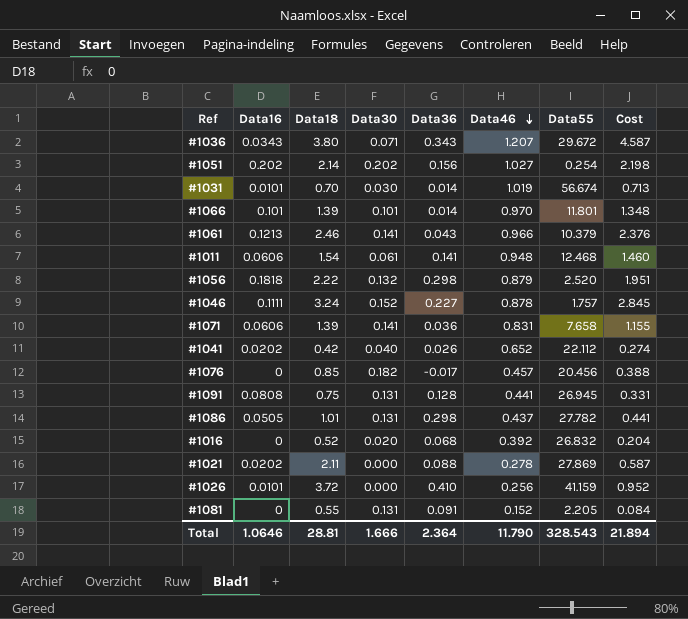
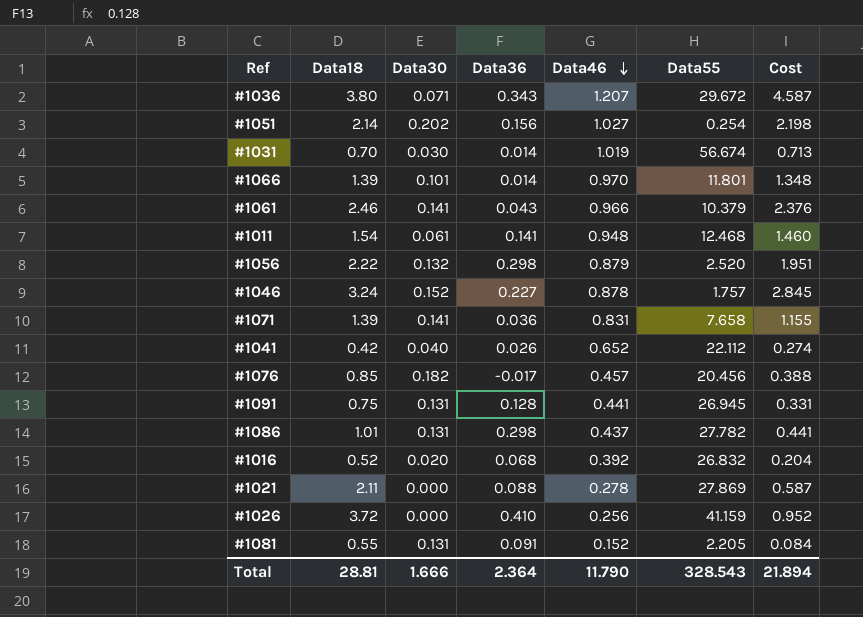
column Data16 | position: 2 -> none

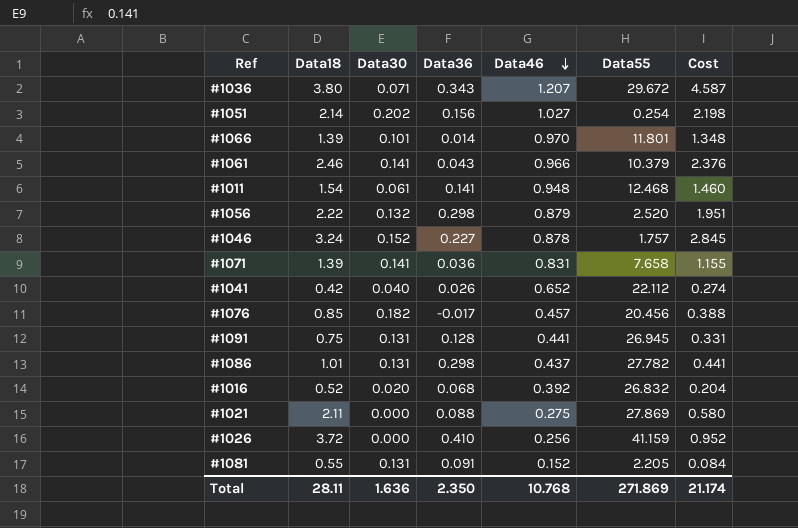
row #1031: 0.70 | 0.030 | 0.014 | 1.019 | 56.674 | 0.713 -> none
#1021 | Data46: 0.278 -> 0.275
#1021 | Cost: 0.587 -> 0.580
Total | Data18: 28.81 -> 28.11
Total | Data30: 1.666 -> 1.636
Total | Data36: 2.364 -> 2.350
Total | Data46: 11.790 -> 10.768
Total | Data55: 328.543 -> 271.869
Total | Cost: 21.894 -> 21.174

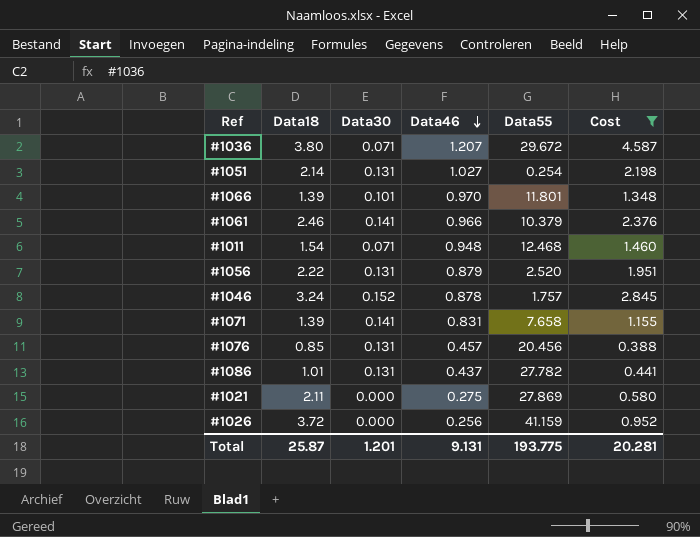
filter: none -> Cost >= 0.388
column Data36 | position: 4 -> none
#1051 | Data30: 0.202 -> 0.131
#1011 | Data30: 0.061 -> 0.071
#1056 | Data30: 0.132 -> 0.131
#1076 | Data30: 0.182 -> 0.131
Total | Data18: 28.11 -> 25.87
Total | Data30: 1.636 -> 1.201
Total | Data46: 10.768 -> 9.131
Total | Data55: 271.869 -> 193.775
Total | Cost: 21.174 -> 20.281

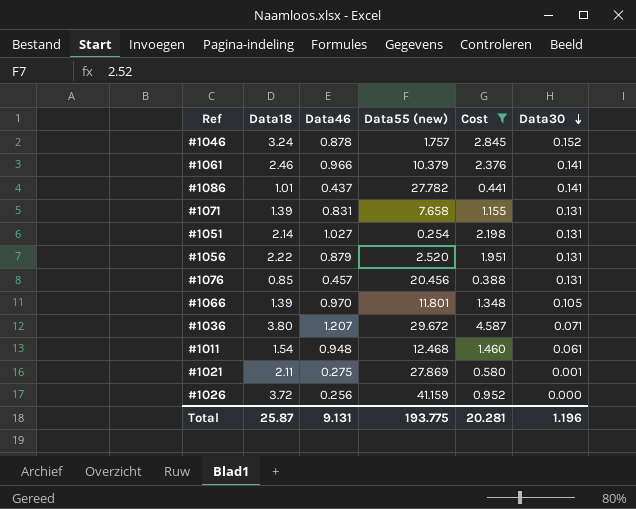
row order: Data46 descending -> Data30 descending
column name: Data55 -> Data55 (new)
column Data30 | position: 3 -> 6
#1086 | Data30: 0.131 -> 0.141
#1071 | Data30: 0.141 -> 0.131
#1066 | Data30: 0.101 -> 0.105
#1011 | Data30: 0.071 -> 0.061
#1021 | Data30: 0.000 -> 0.001
Total | Data30: 1.201 -> 1.196

